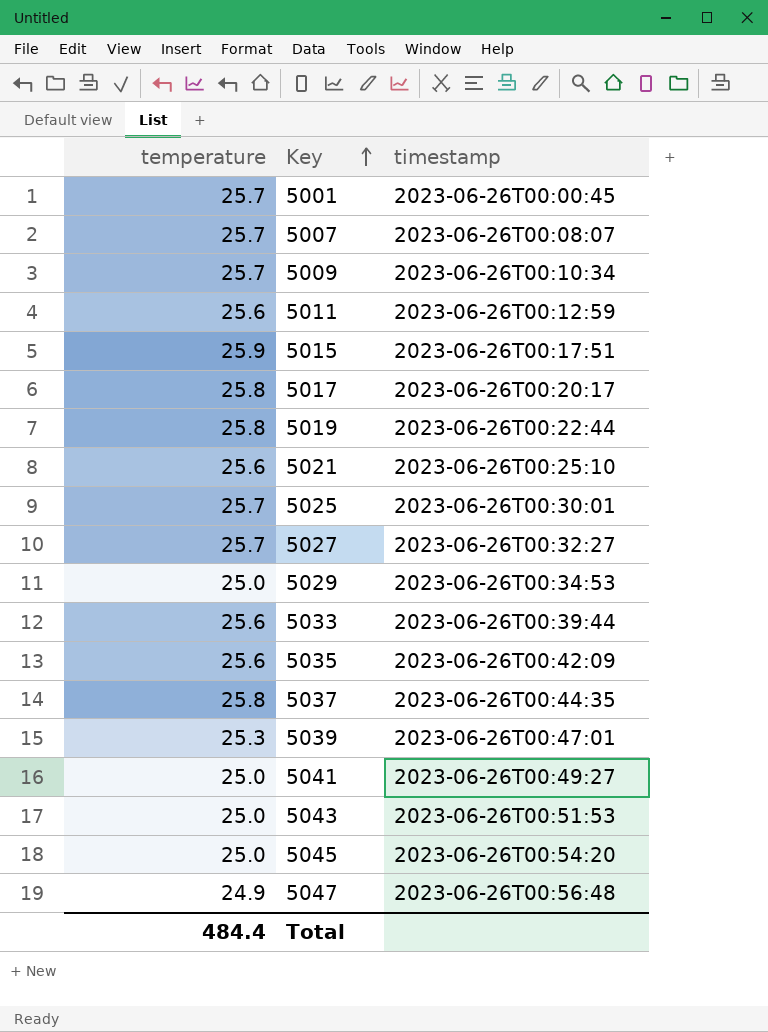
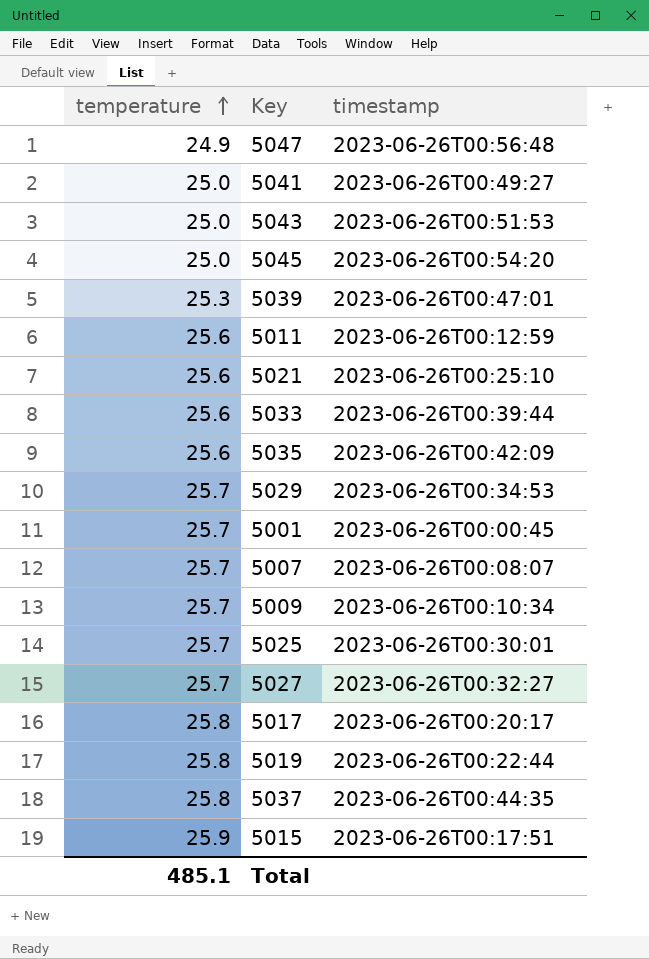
row order: Key ascending -> temperature ascending
5029 | temperature: 25.0 -> 25.7
Total | temperature: 484.4 -> 485.1

